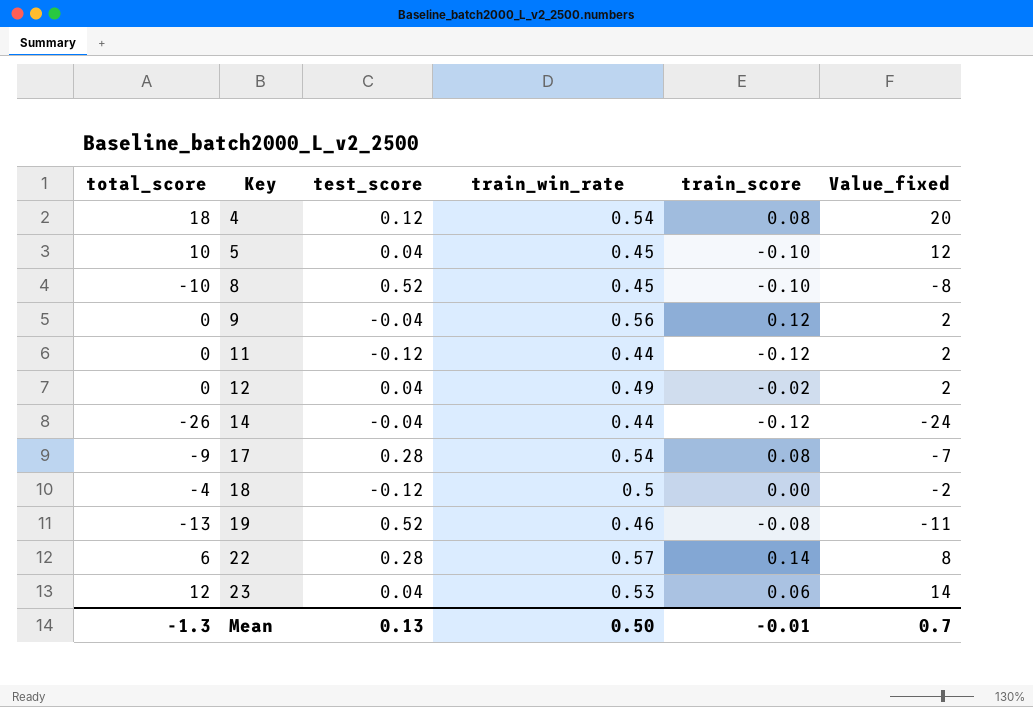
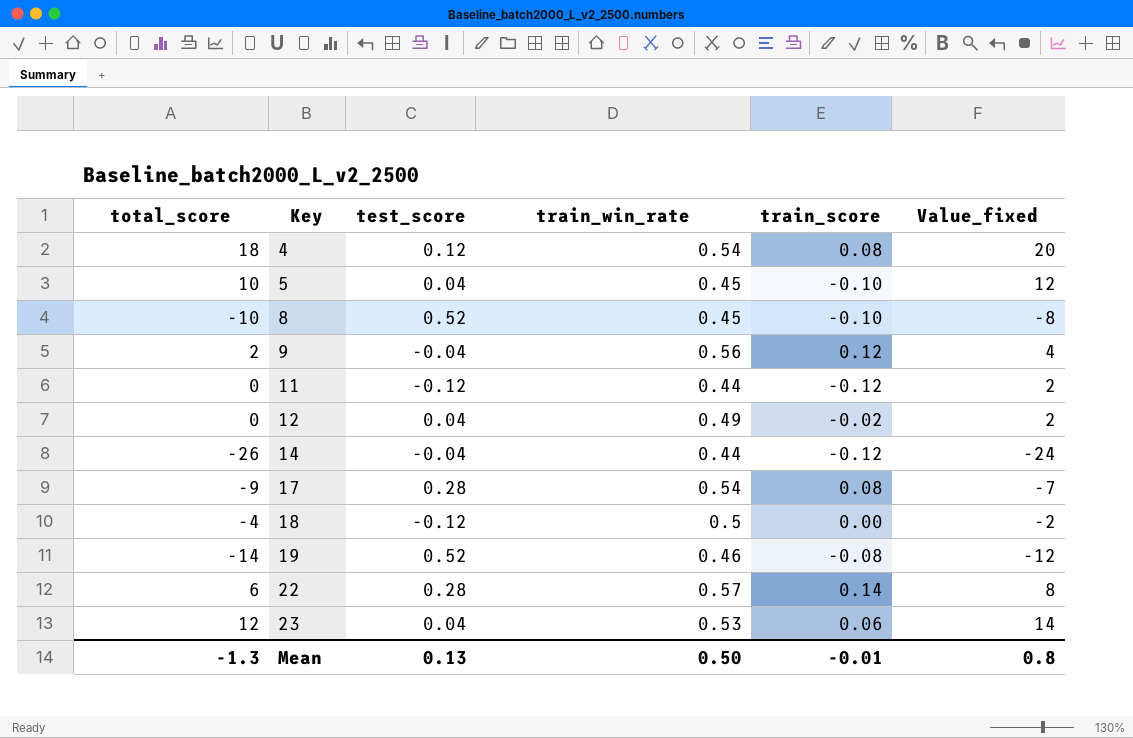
9 | total_score: 0 -> 2
9 | Value_fixed: 2 -> 4
19 | total_score: -13 -> -14
19 | Value_fixed: -11 -> -12
Mean | Value_fixed: 0.7 -> 0.8

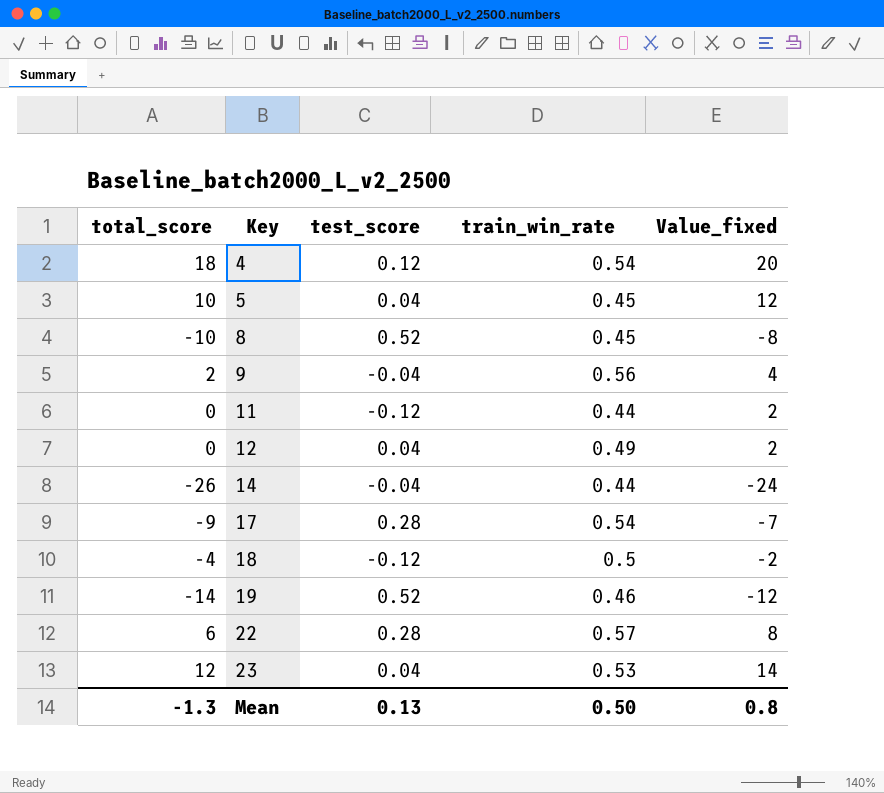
column train_score | position: 5 -> none

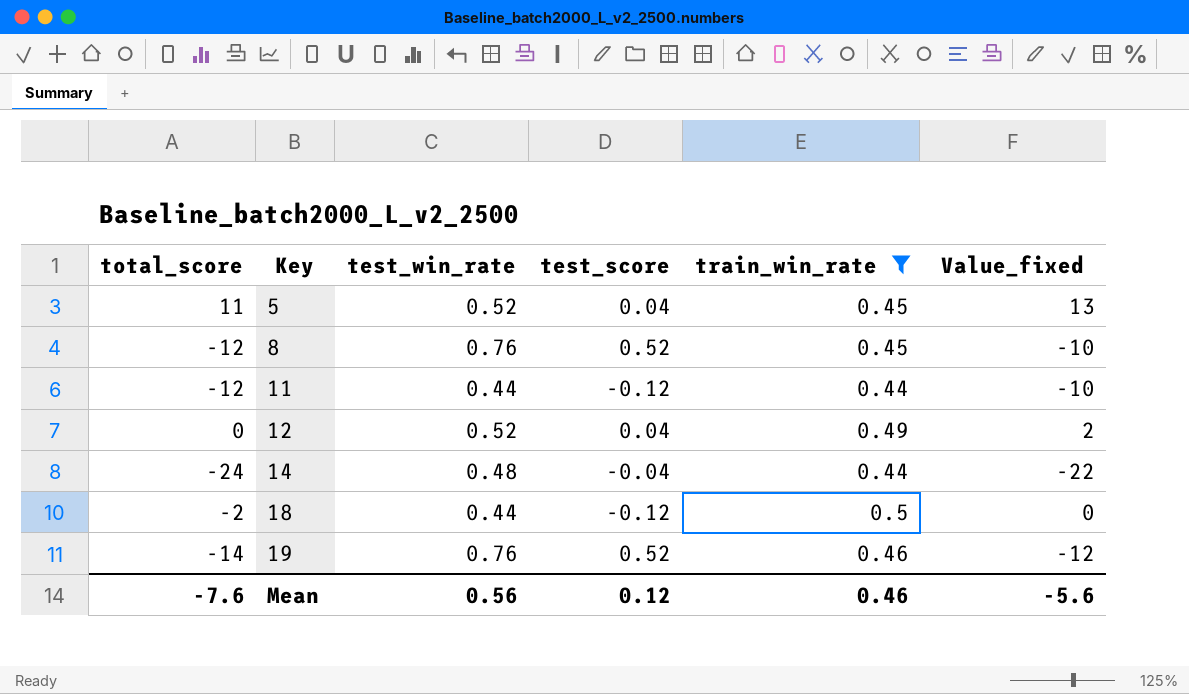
filter: none -> train_win_rate <= 0.5
column test_win_rate | position: none -> 3
5 | total_score: 10 -> 11
5 | Value_fixed: 12 -> 13
8 | total_score: -10 -> -12
8 | Value_fixed: -8 -> -10
11 | total_score: 0 -> -12
11 | Value_fixed: 2 -> -10
14 | total_score: -26 -> -24
14 | Value_fixed: -24 -> -22
18 | total_score: -4 -> -2
18 | Value_fixed: -2 -> 0
Mean | total_score: -1.3 -> -7.6
Mean | test_score: 0.13 -> 0.12
Mean | train_win_rate: 0.50 -> 0.46
Mean | Value_fixed: 0.8 -> -5.6

